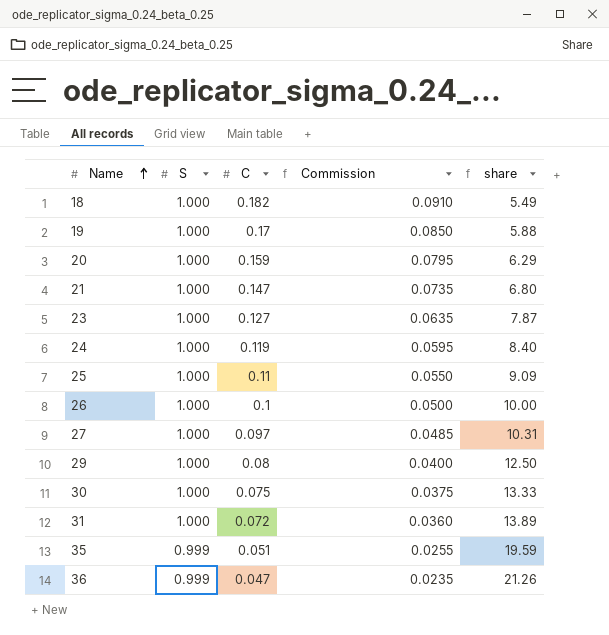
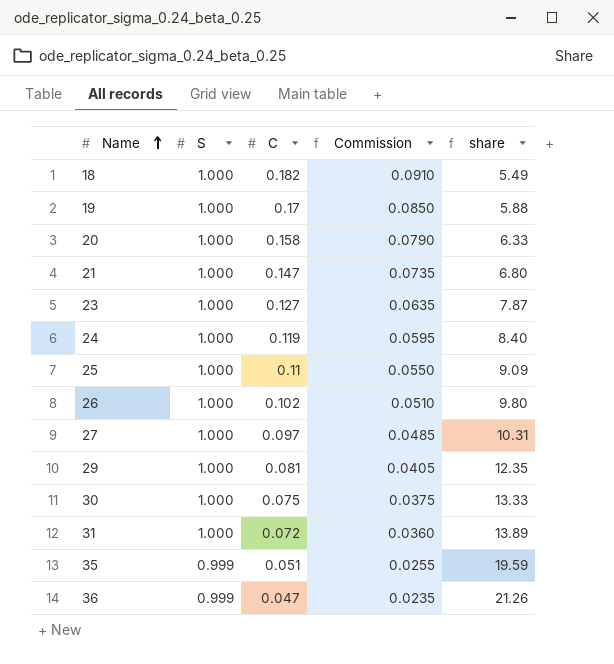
20 | C: 0.159 -> 0.158
20 | Commission: 0.0795 -> 0.0790
20 | share: 6.29 -> 6.33
26 | C: 0.1 -> 0.102
26 | Commission: 0.0500 -> 0.0510
26 | share: 10.00 -> 9.80
29 | C: 0.08 -> 0.081
29 | Commission: 0.0400 -> 0.0405
29 | share: 12.50 -> 12.35

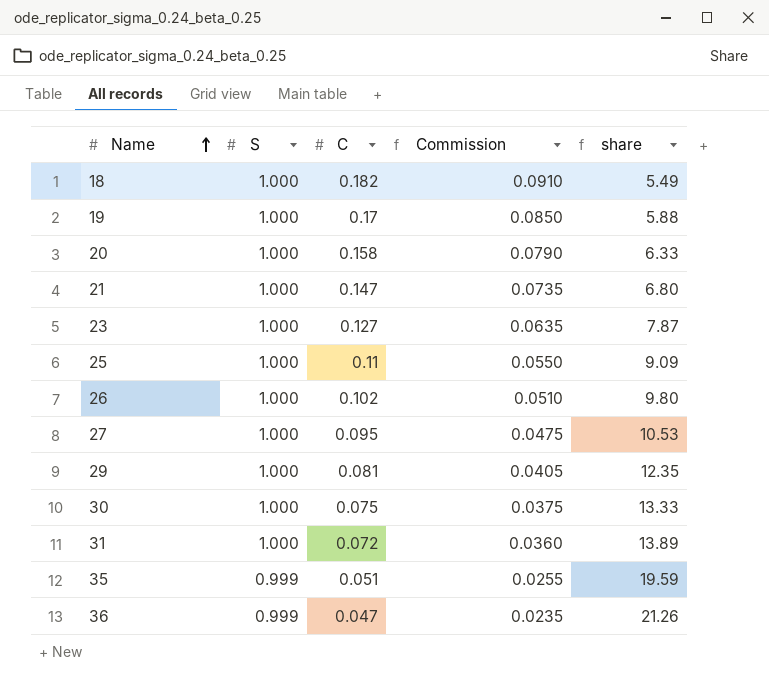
row 24: 1.000 | 0.119 | 0.0595 | 8.40 -> none
27 | C: 0.097 -> 0.095
27 | Commission: 0.0485 -> 0.0475
27 | share: 10.31 -> 10.53

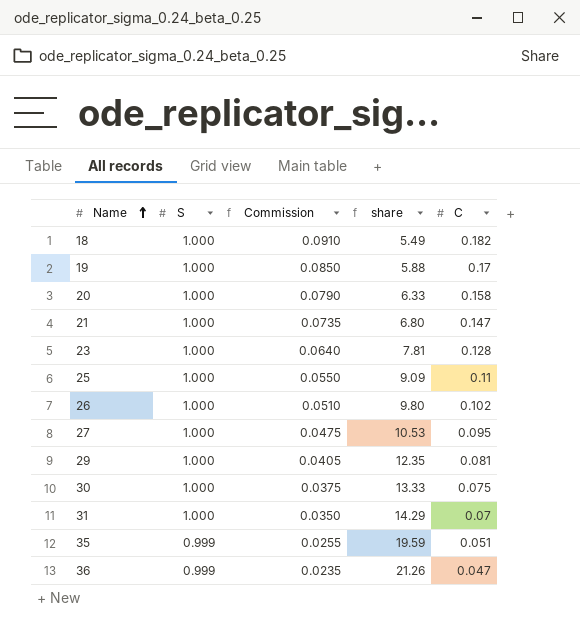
column C | position: 3 -> 5
23 | Commission: 0.0635 -> 0.0640
23 | share: 7.87 -> 7.81
23 | C: 0.127 -> 0.128
31 | Commission: 0.0360 -> 0.0350
31 | share: 13.89 -> 14.29
31 | C: 0.072 -> 0.07

